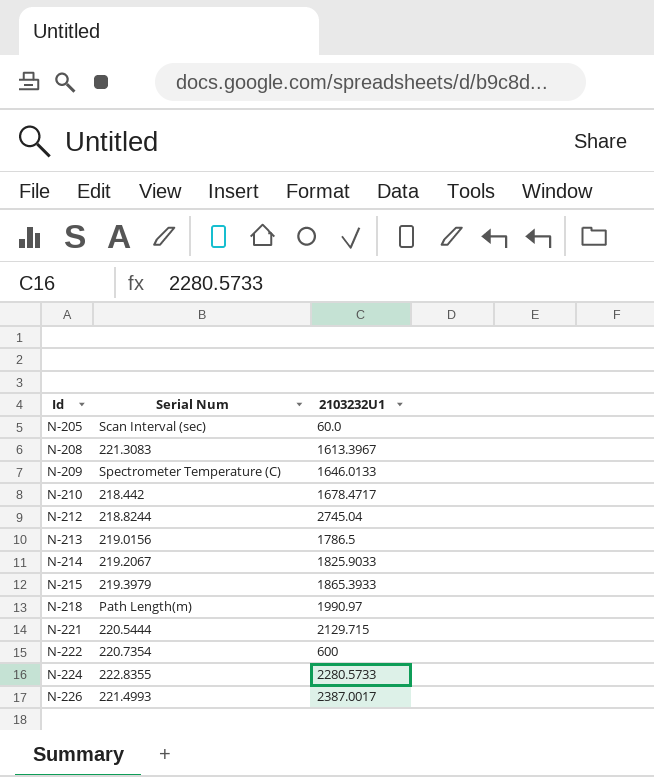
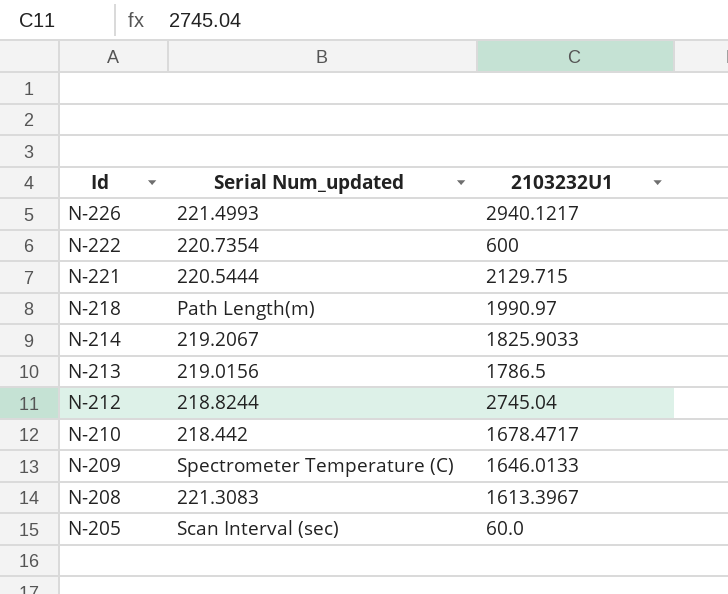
row order: Id ascending -> Id descending
column name: Serial Num -> Serial Num_updated
row N-215: 219.3979 | 1865.3933 -> none
row N-224: 222.8355 | 2280.5733 -> none
N-226 | 2103232U1: 2387.0017 -> 2940.1217

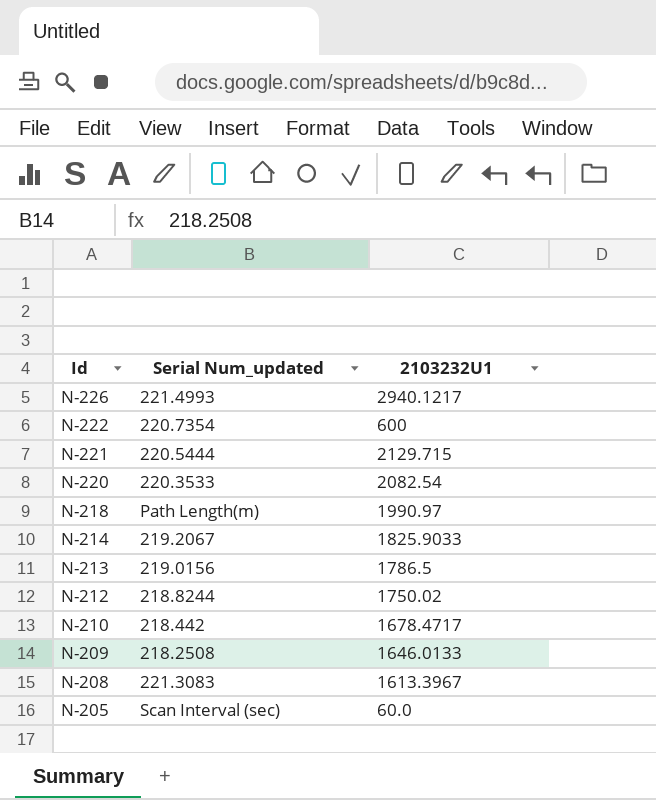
row N-220: none -> 220.3533 | 2082.54
N-212 | 2103232U1: 2745.04 -> 1750.02
N-209 | Serial Num_updated: Spectrometer Temperature (C) -> 218.2508

